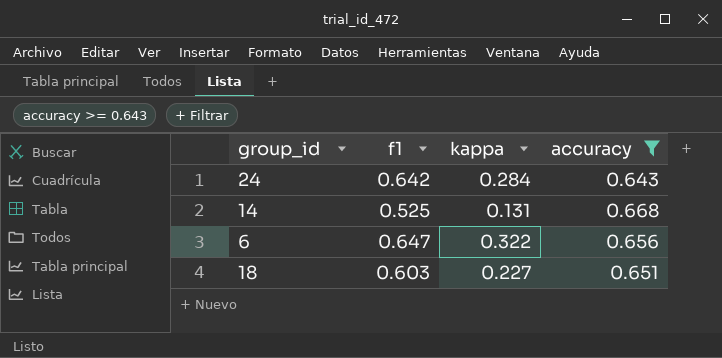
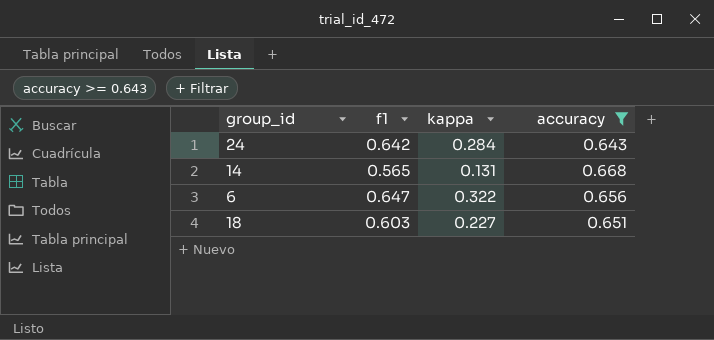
14 | f1: 0.525 -> 0.565

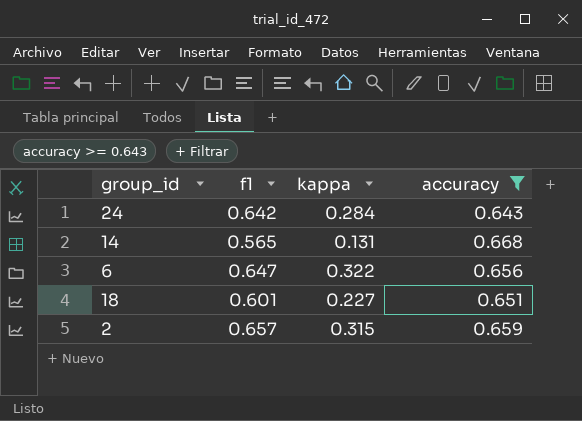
18 | f1: 0.603 -> 0.601
row 2: none -> 0.657 | 0.315 | 0.659

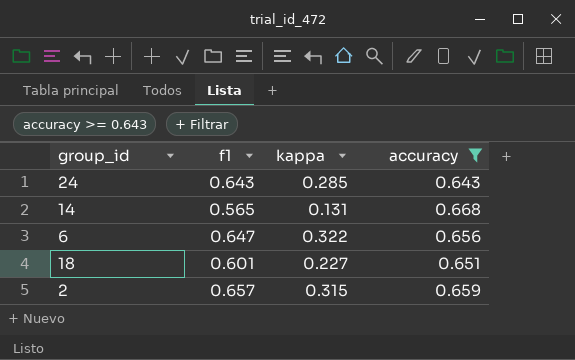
24 | f1: 0.642 -> 0.643
24 | kappa: 0.284 -> 0.285

